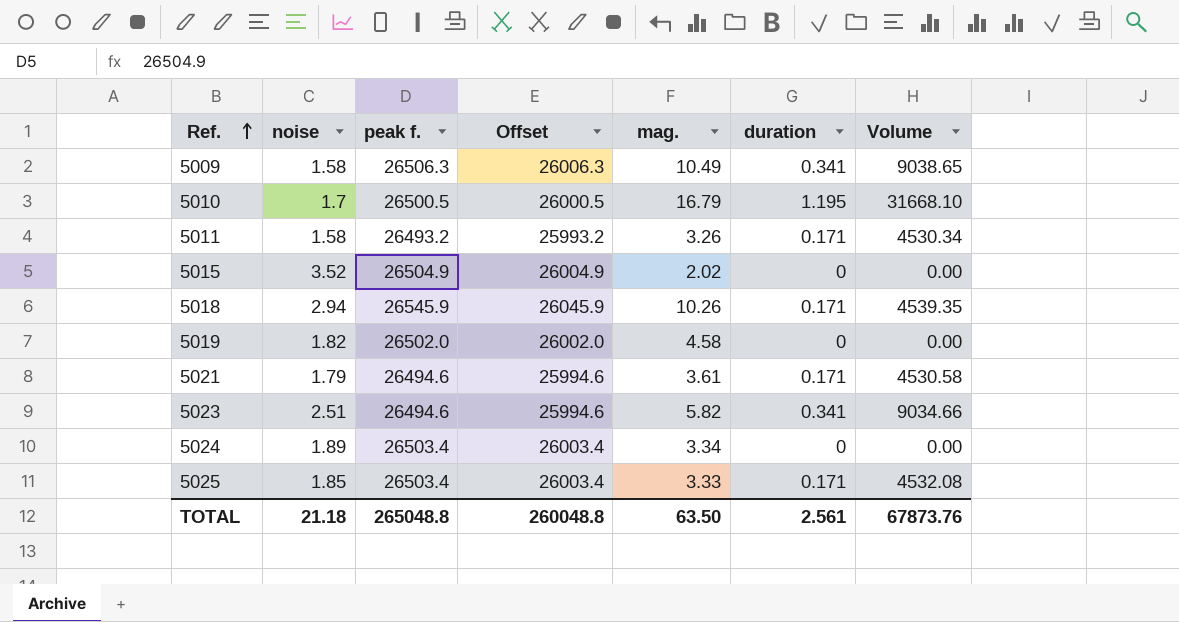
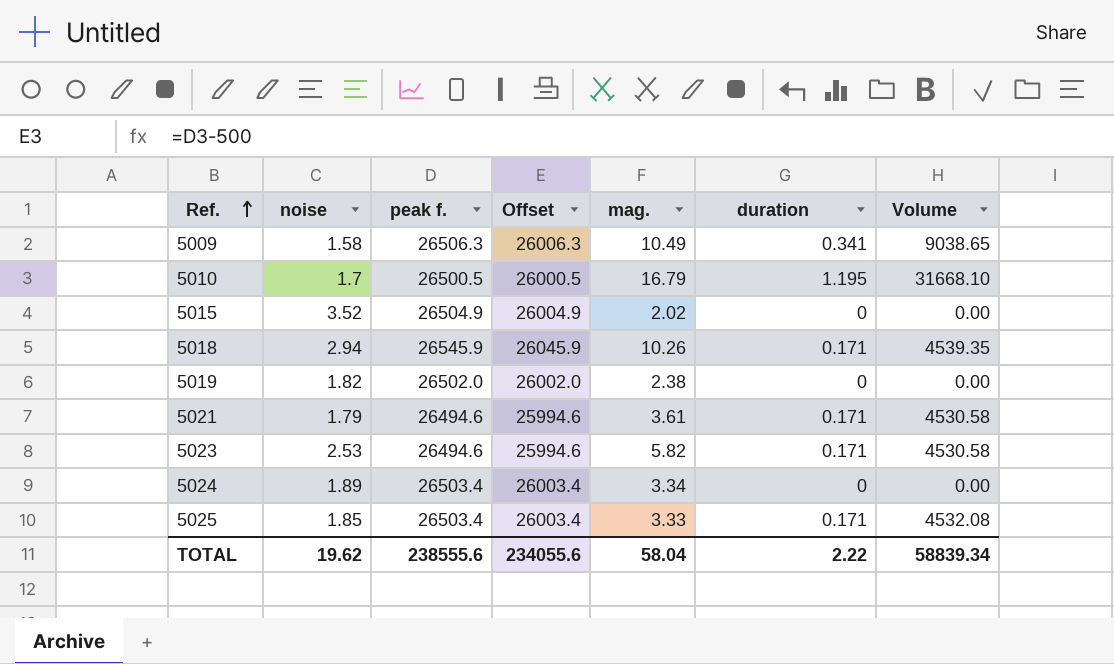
row 5011: 1.58 | 26493.2 | 25993.2 | 3.26 | 0.171 | 4530.34 -> none
5019 | mag.: 4.58 -> 2.38
5023 | noise: 2.51 -> 2.53
5023 | duration: 0.341 -> 0.171
5023 | Volume: 9034.66 -> 4530.58
TOTAL | noise: 21.18 -> 19.62
TOTAL | peak f.: 265048.8 -> 238555.6
TOTAL | Offset: 260048.8 -> 234055.6
TOTAL | mag.: 63.50 -> 58.04
TOTAL | duration: 2.561 -> 2.22
TOTAL | Volume: 67873.76 -> 58839.34

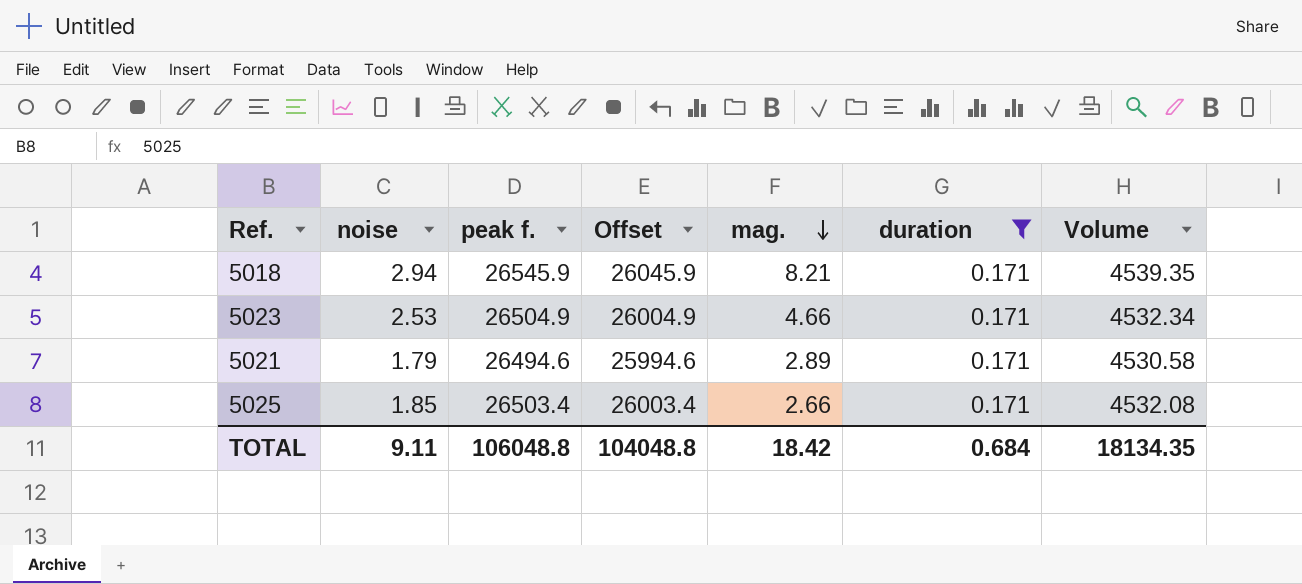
filter: none -> duration = 0.171
row order: Ref. ascending -> mag. descending
5018 | mag.: 10.26 -> 8.21
5023 | peak f.: 26494.6 -> 26504.9
5023 | Offset: 25994.6 -> 26004.9
5023 | mag.: 5.82 -> 4.66
5023 | Volume: 4530.58 -> 4532.34
5021 | mag.: 3.61 -> 2.89
5025 | mag.: 3.33 -> 2.66
TOTAL | noise: 19.62 -> 9.11
TOTAL | peak f.: 238555.6 -> 106048.8
TOTAL | Offset: 234055.6 -> 104048.8
TOTAL | mag.: 58.04 -> 18.42
TOTAL | duration: 2.22 -> 0.684
TOTAL | Volume: 58839.34 -> 18134.35

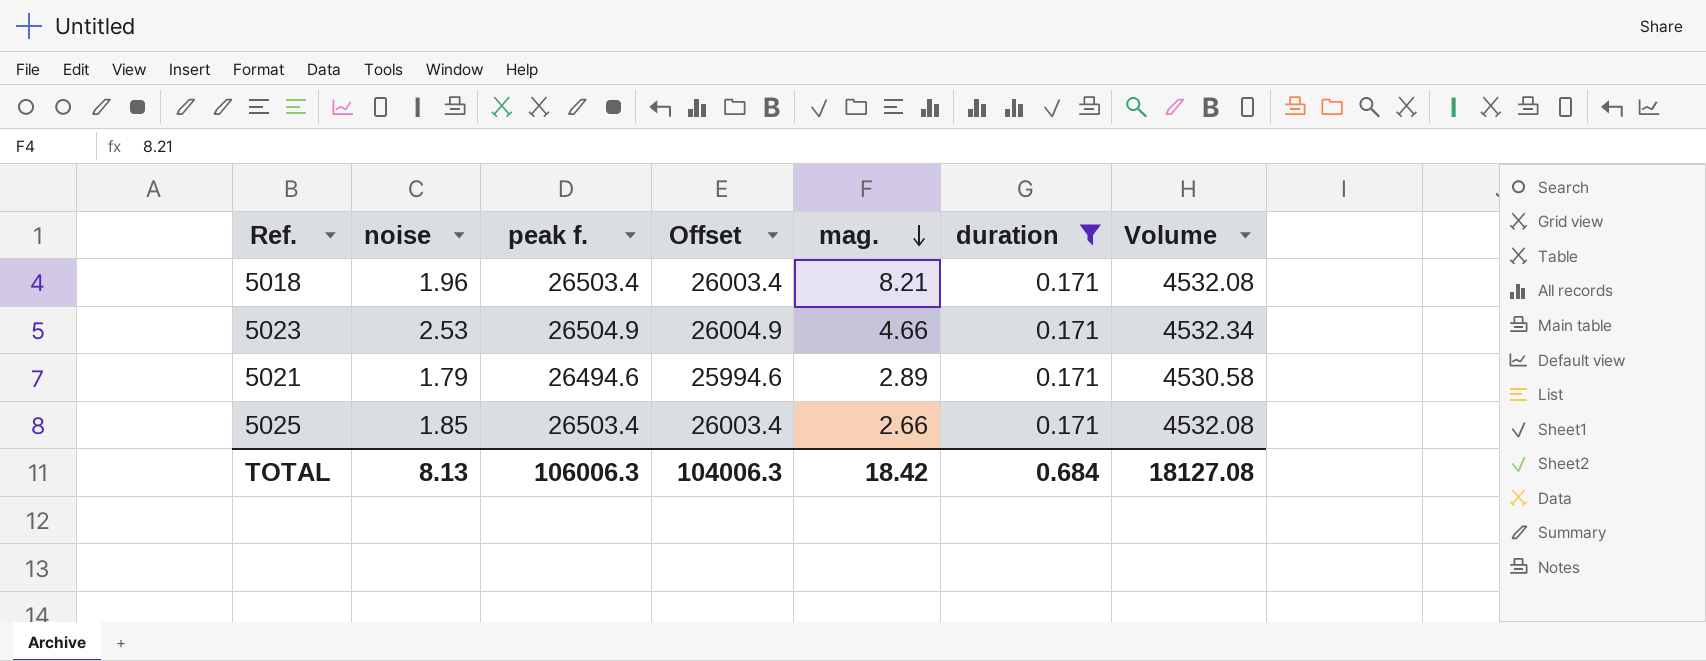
5018 | noise: 2.94 -> 1.96
5018 | peak f.: 26545.9 -> 26503.4
5018 | Offset: 26045.9 -> 26003.4
5018 | Volume: 4539.35 -> 4532.08
TOTAL | noise: 9.11 -> 8.13
TOTAL | peak f.: 106048.8 -> 106006.3
TOTAL | Offset: 104048.8 -> 104006.3
TOTAL | Volume: 18134.35 -> 18127.08

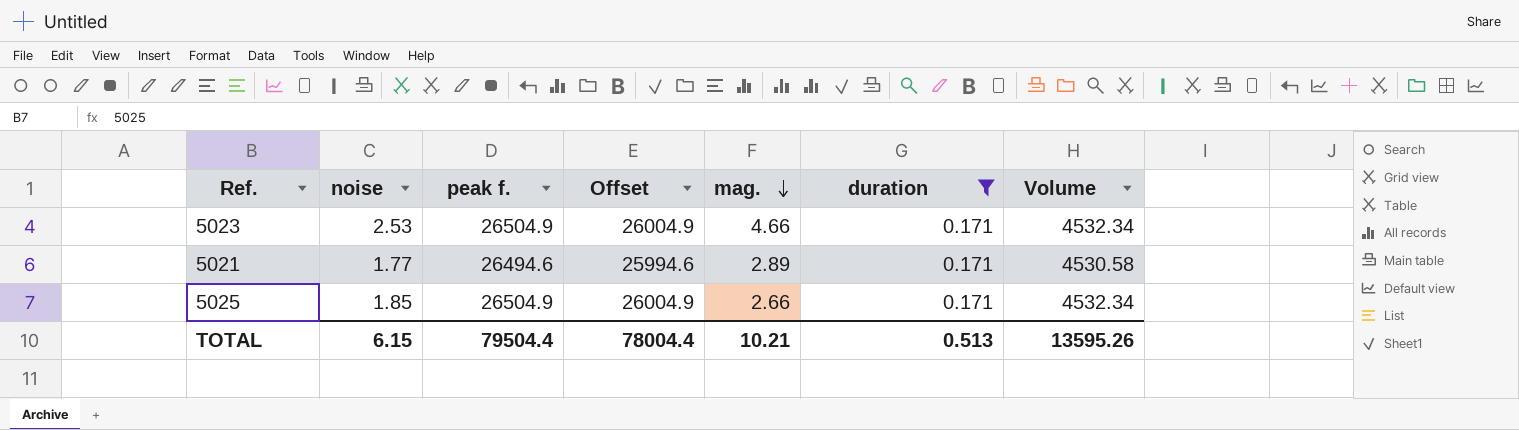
row 5018: 1.96 | 26503.4 | 26003.4 | 8.21 | 0.171 | 4532.08 -> none
5021 | noise: 1.79 -> 1.77
5025 | peak f.: 26503.4 -> 26504.9
5025 | Offset: 26003.4 -> 26004.9
5025 | Volume: 4532.08 -> 4532.34
TOTAL | noise: 8.13 -> 6.15
TOTAL | peak f.: 106006.3 -> 79504.4
TOTAL | Offset: 104006.3 -> 78004.4
TOTAL | mag.: 18.42 -> 10.21
TOTAL | duration: 0.684 -> 0.513
TOTAL | Volume: 18127.08 -> 13595.26

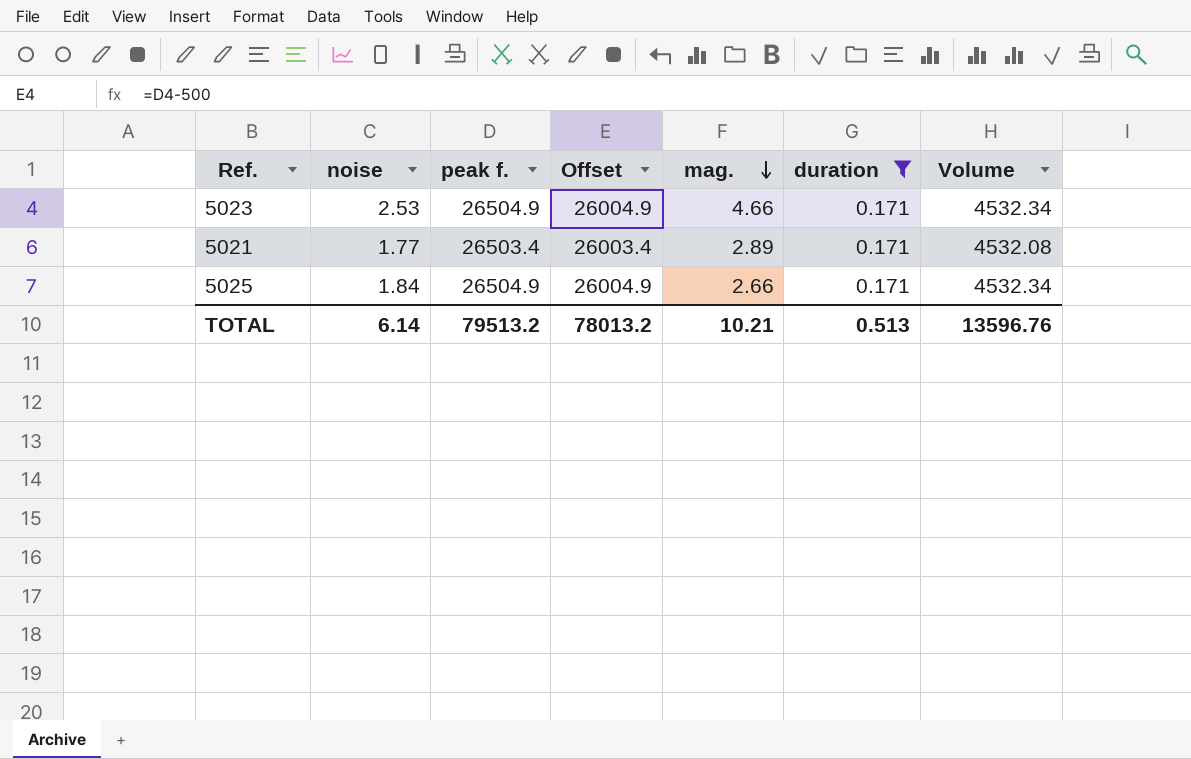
5021 | peak f.: 26494.6 -> 26503.4
5021 | Offset: 25994.6 -> 26003.4
5021 | Volume: 4530.58 -> 4532.08
5025 | noise: 1.85 -> 1.84
TOTAL | noise: 6.15 -> 6.14
TOTAL | peak f.: 79504.4 -> 79513.2
TOTAL | Offset: 78004.4 -> 78013.2
TOTAL | Volume: 13595.26 -> 13596.76

